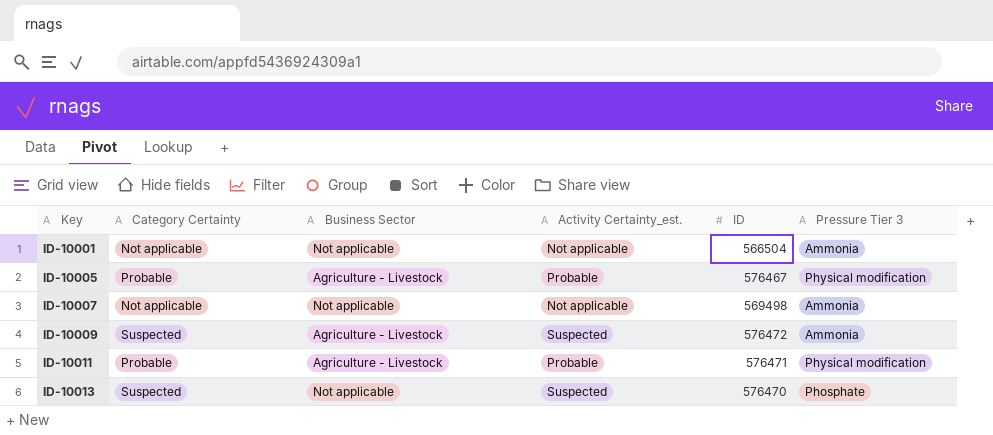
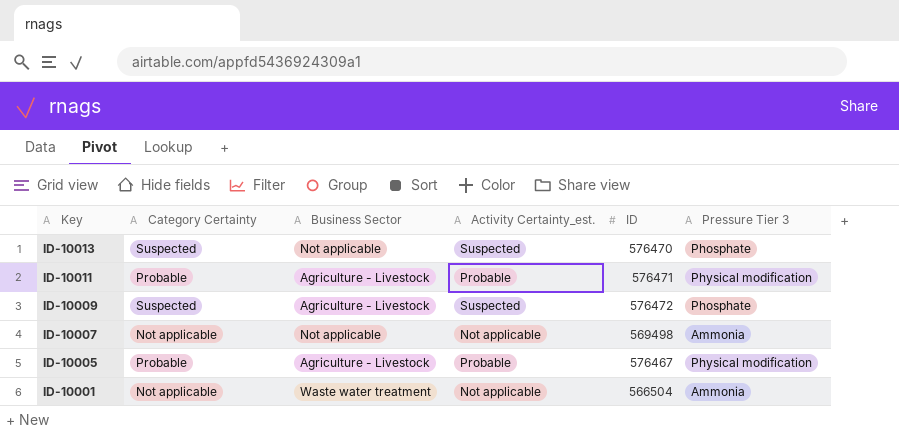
row order: Key ascending -> Key descending
ID-10009 | Pressure Tier 3: Ammonia -> Phosphate
ID-10001 | Business Sector: Not applicable -> Waste water treatment

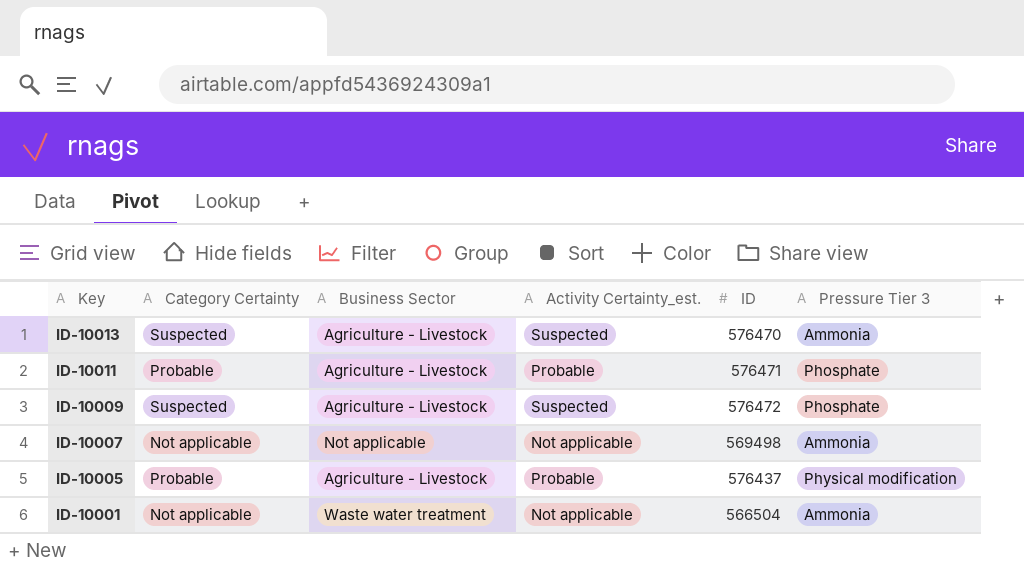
ID-10013 | Business Sector: Not applicable -> Agriculture - Livestock
ID-10013 | Pressure Tier 3: Phosphate -> Ammonia
ID-10011 | Pressure Tier 3: Physical modification -> Phosphate
ID-10005 | ID: 576467 -> 576437

